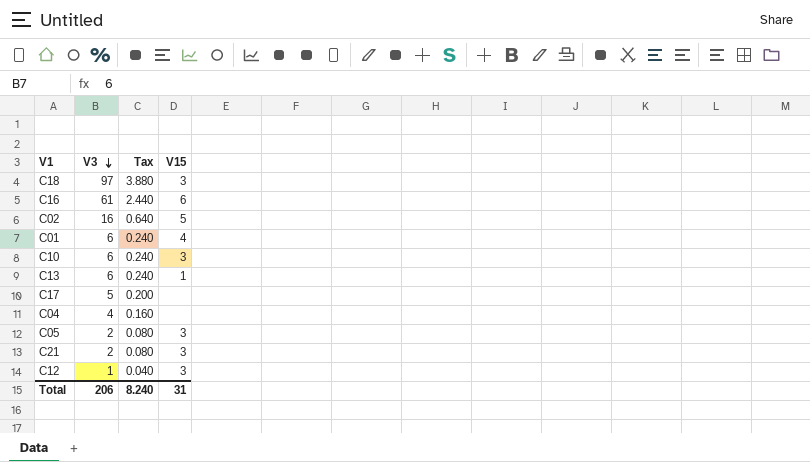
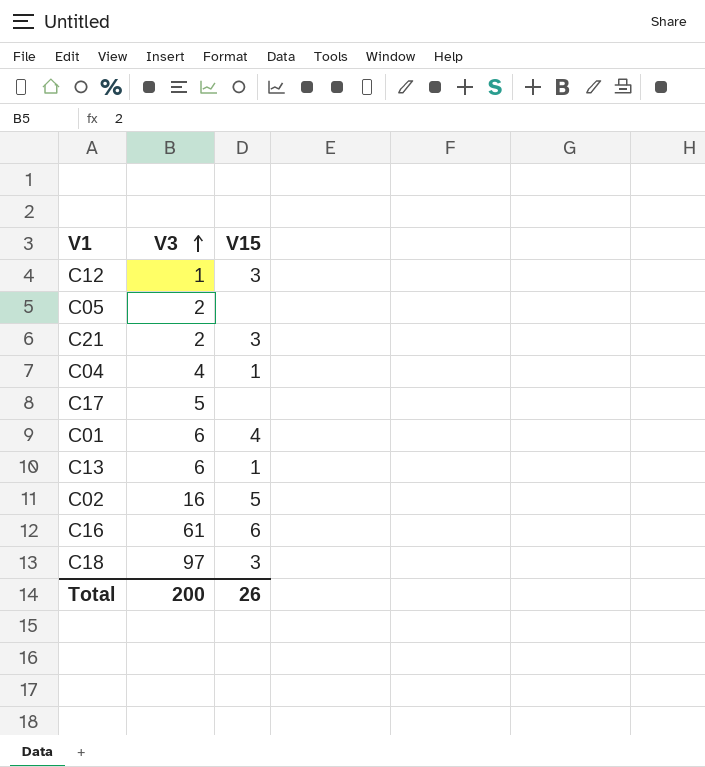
row order: V3 descending -> V3 ascending
column Tax | formula: [V3] * 0.04 -> none
row C10: 6 | 0.240 | 3 -> none
C05 | V15: 3 -> none
C04 | V15: none -> 1
Total | V3: 206 -> 200
Total | V15: 31 -> 26

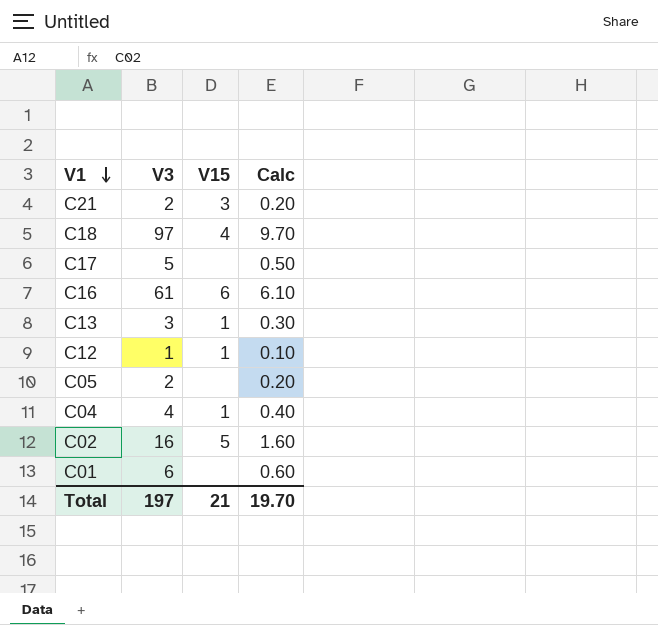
row order: V3 ascending -> V1 descending
column Calc | formula: none -> [V3] * 0.1
C18 | V15: 3 -> 4
C13 | V3: 6 -> 3
C12 | V15: 3 -> 1
C01 | V15: 4 -> none
Total | V3: 200 -> 197
Total | V15: 26 -> 21

